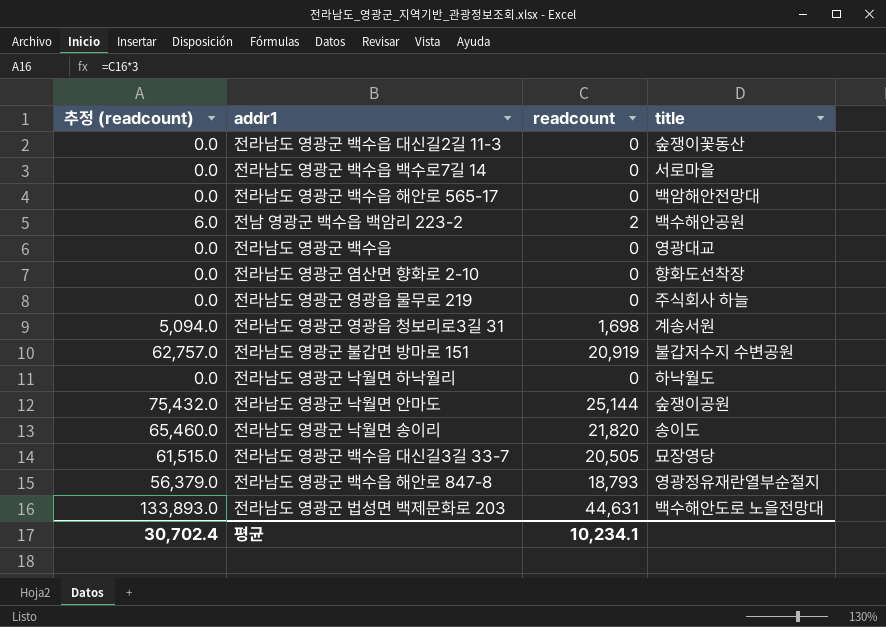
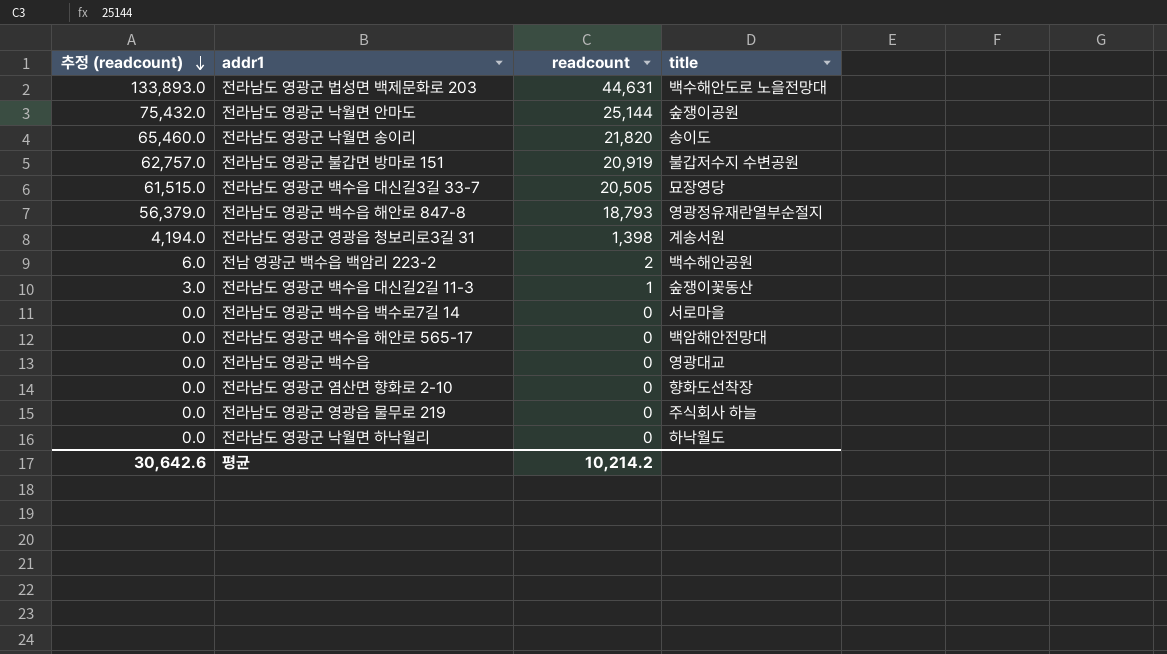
row order: none -> 추정 (readcount) descending
전라남도 영광군 영광읍 청보리로3길 31 | 추정 (readcount): 5,094.0 -> 4,194.0
전라남도 영광군 영광읍 청보리로3길 31 | readcount: 1,698 -> 1,398
전라남도 영광군 백수읍 대신길2길 11-3 | 추정 (readcount): 0.0 -> 3.0
전라남도 영광군 백수읍 대신길2길 11-3 | readcount: 0 -> 1
평균 | 추정 (readcount): 30,702.4 -> 30,642.6
평균 | readcount: 10,234.1 -> 10,214.2

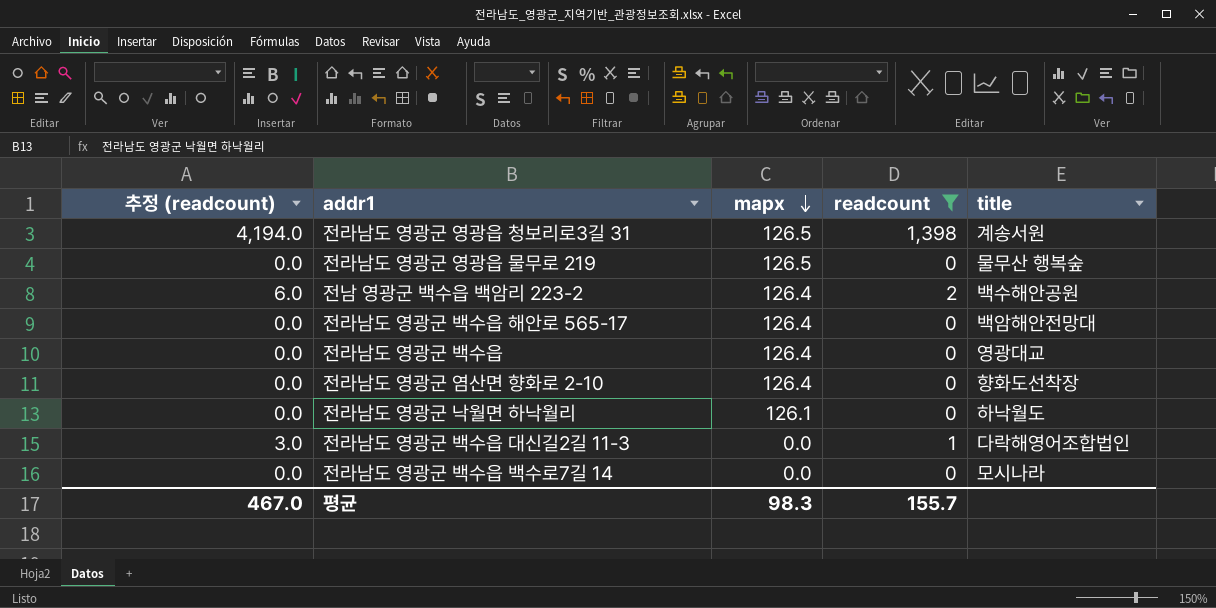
filter: none -> readcount <= 1,398
row order: 추정 (readcount) descending -> mapx descending
column mapx | position: none -> 3
전라남도 영광군 영광읍 물무로 219 | title: 주식회사 하늘 -> 물무산 행복숲
전라남도 영광군 백수읍 대신길2길 11-3 | title: 숲쟁이꽃동산 -> 다락해영어조합법인
전라남도 영광군 백수읍 백수로7길 14 | title: 서로마을 -> 모시나라
평균 | 추정 (readcount): 30,642.6 -> 467.0
평균 | readcount: 10,214.2 -> 155.7

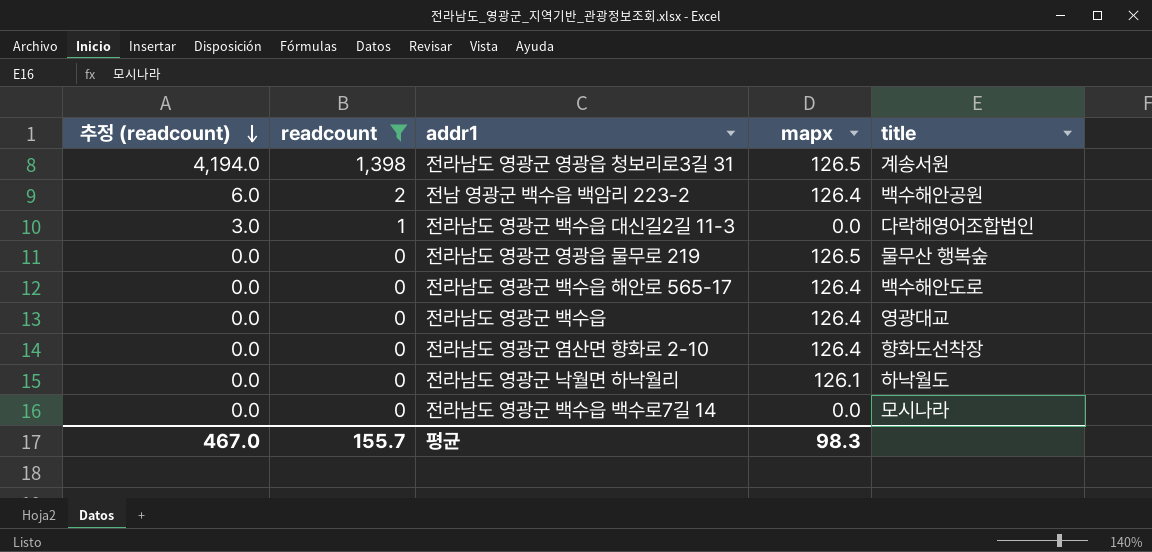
row order: mapx descending -> 추정 (readcount) descending
column readcount | position: 4 -> 2
전라남도 영광군 백수읍 해안로 565-17 | title: 백암해안전망대 -> 백수해안도로

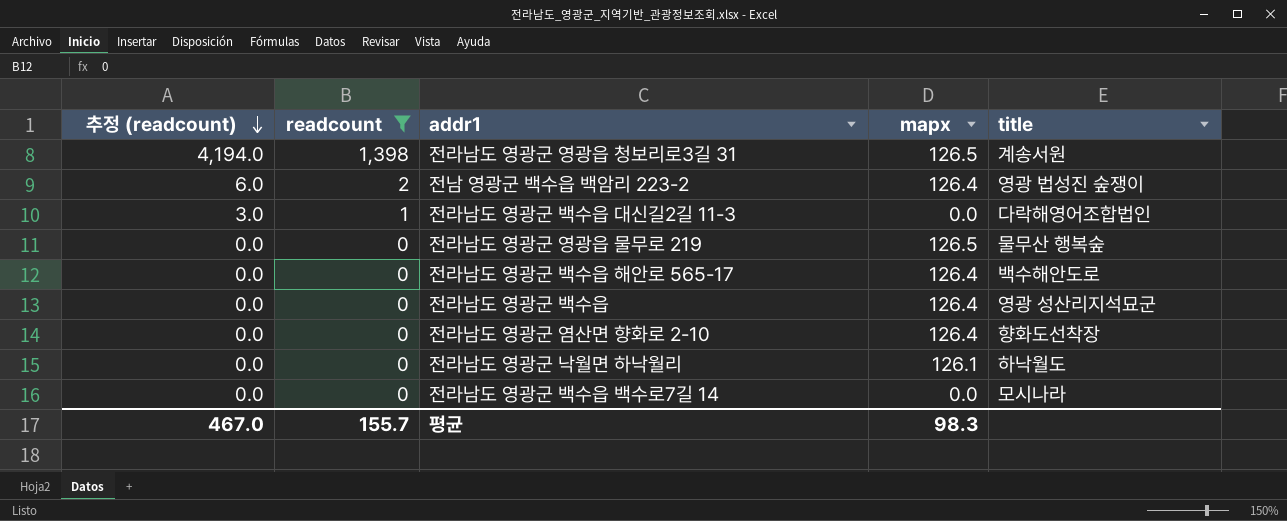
전남 영광군 백수읍 백암리 223-2 | title: 백수해안공원 -> 영광 법성진 숲쟁이
전라남도 영광군 백수읍 | title: 영광대교 -> 영광 성산리지석묘군

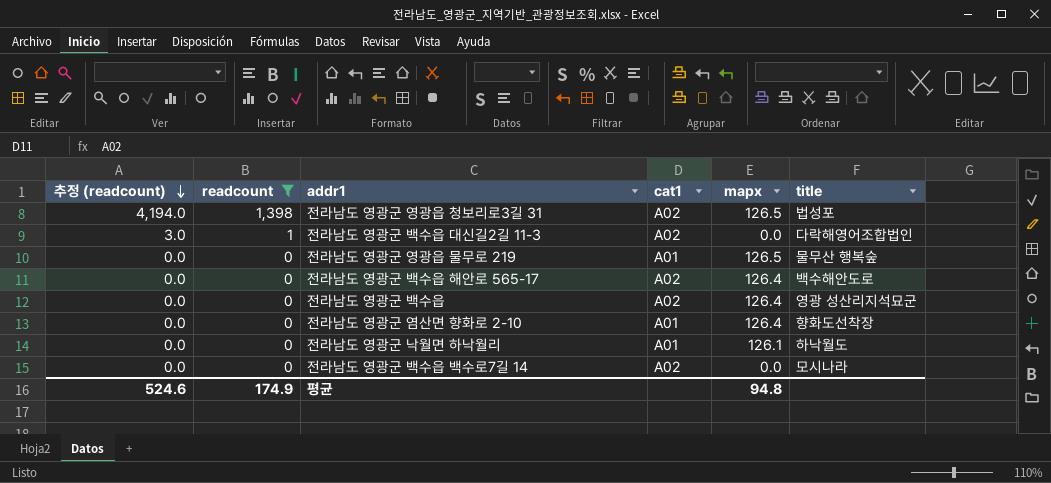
column cat1 | position: none -> 4
row 전남 영광군 백수읍 백암리 223-2: 6.0 | 2 | 126.4 | 영광 법성진 숲쟁이 -> none
전라남도 영광군 영광읍 청보리로3길 31 | title: 계송서원 -> 법성포
평균 | 추정 (readcount): 467.0 -> 524.6
평균 | readcount: 155.7 -> 174.9
평균 | mapx: 98.3 -> 94.8

